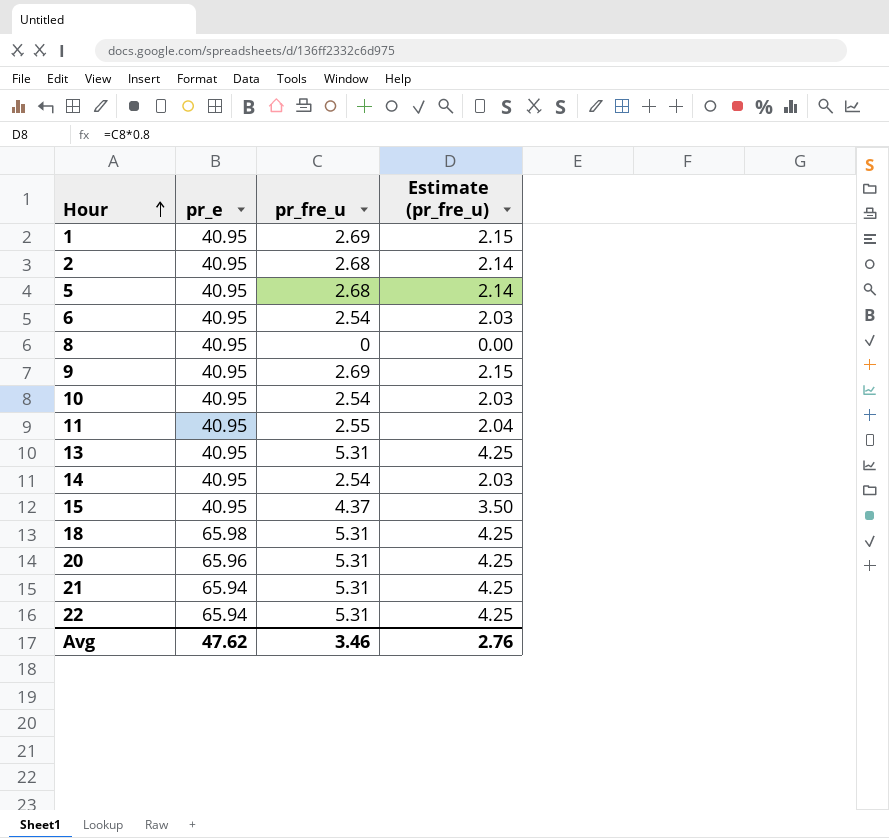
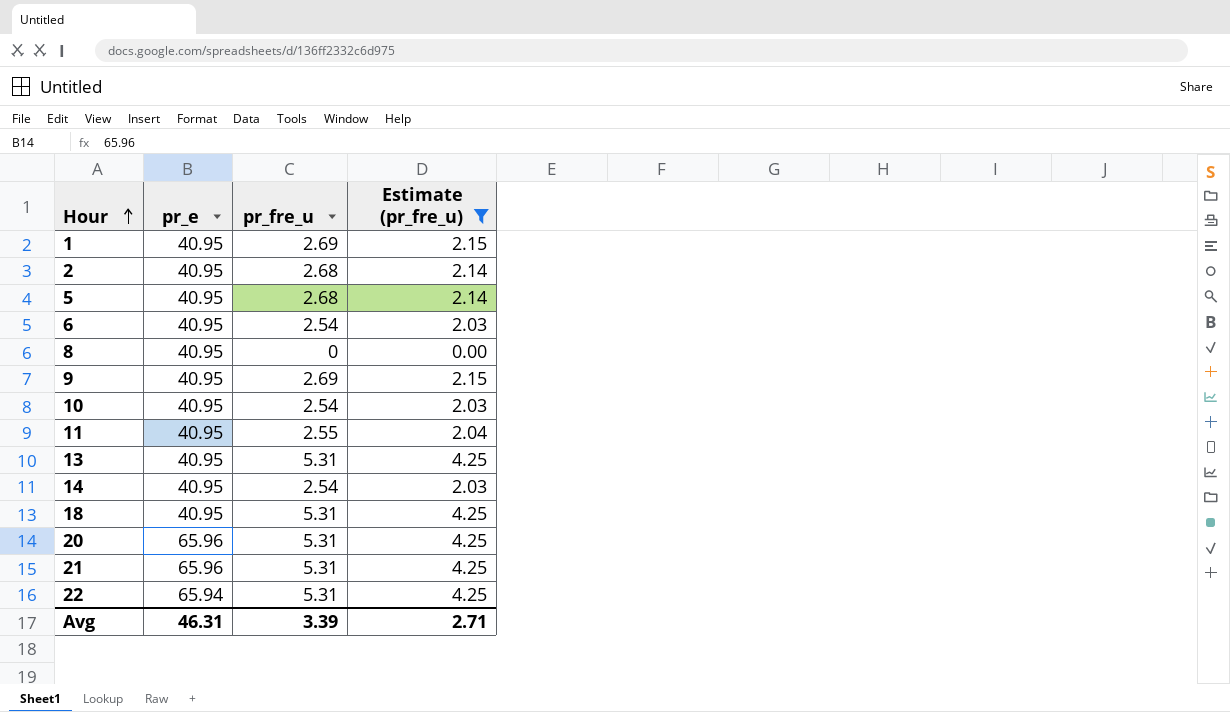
filter: none -> Estimate (pr_fre_u) != 3.50
18 | pr_e: 65.98 -> 40.95
21 | pr_e: 65.94 -> 65.96
Avg | pr_e: 47.62 -> 46.31
Avg | pr_fre_u: 3.46 -> 3.39
Avg | Estimate (pr_fre_u): 2.76 -> 2.71

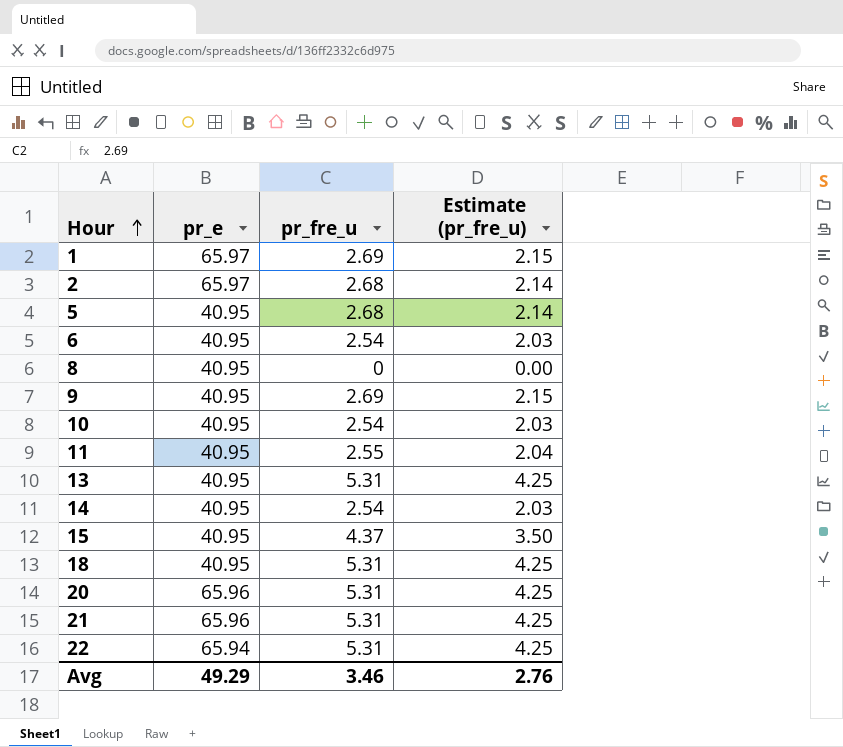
filter: Estimate (pr_fre_u) != 3.50 -> none
1 | pr_e: 40.95 -> 65.97
2 | pr_e: 40.95 -> 65.97
Avg | pr_e: 46.31 -> 49.29
Avg | pr_fre_u: 3.39 -> 3.46
Avg | Estimate (pr_fre_u): 2.71 -> 2.76

